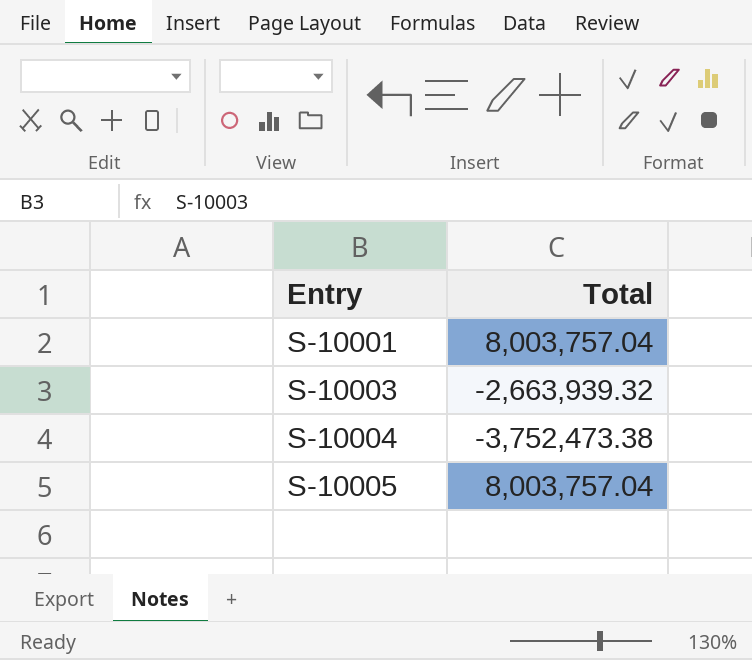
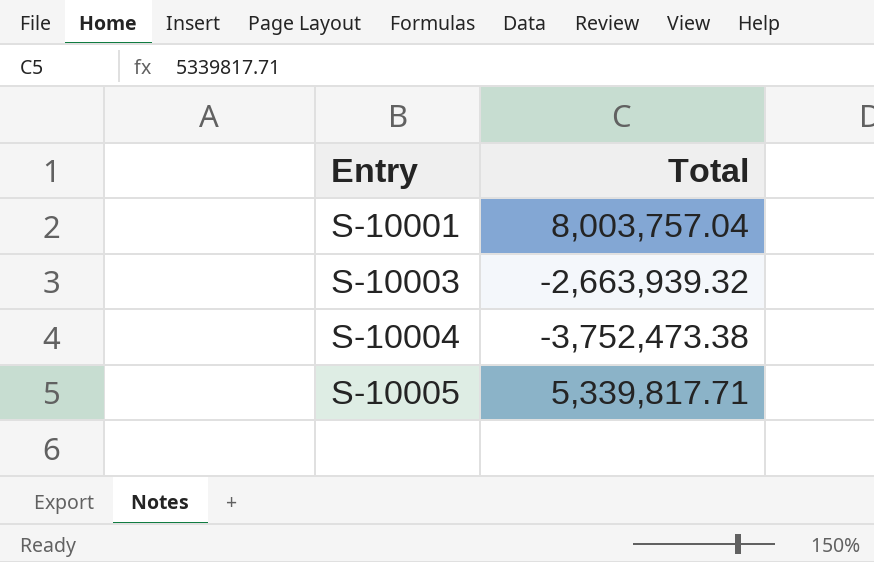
S-10005 | Total: 8,003,757.04 -> 5,339,817.71

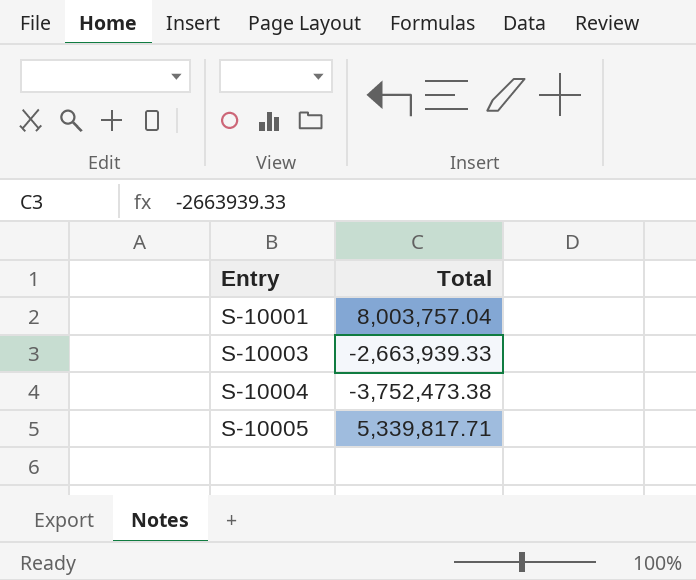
S-10003 | Total: -2,663,939.32 -> -2,663,939.33

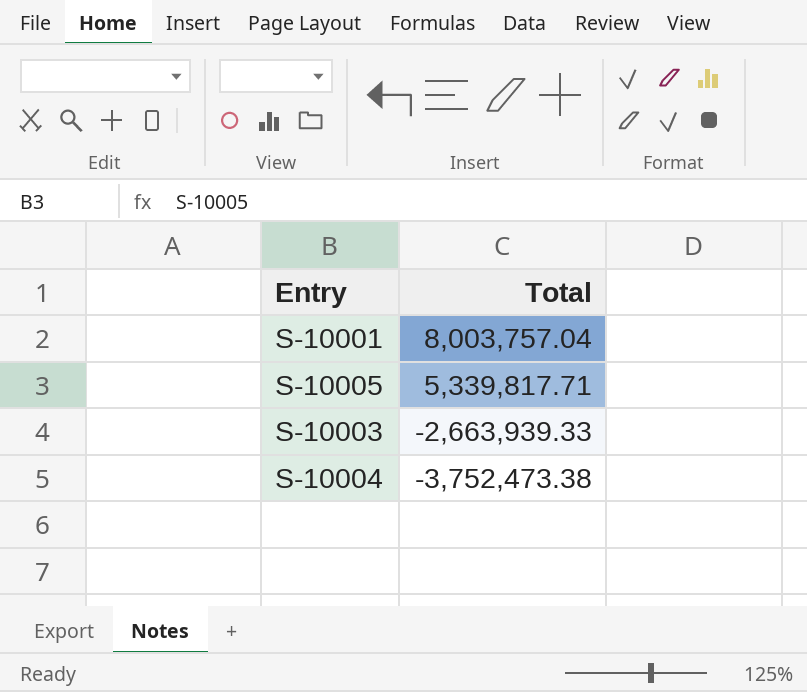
row order: Entry ascending -> Total descending

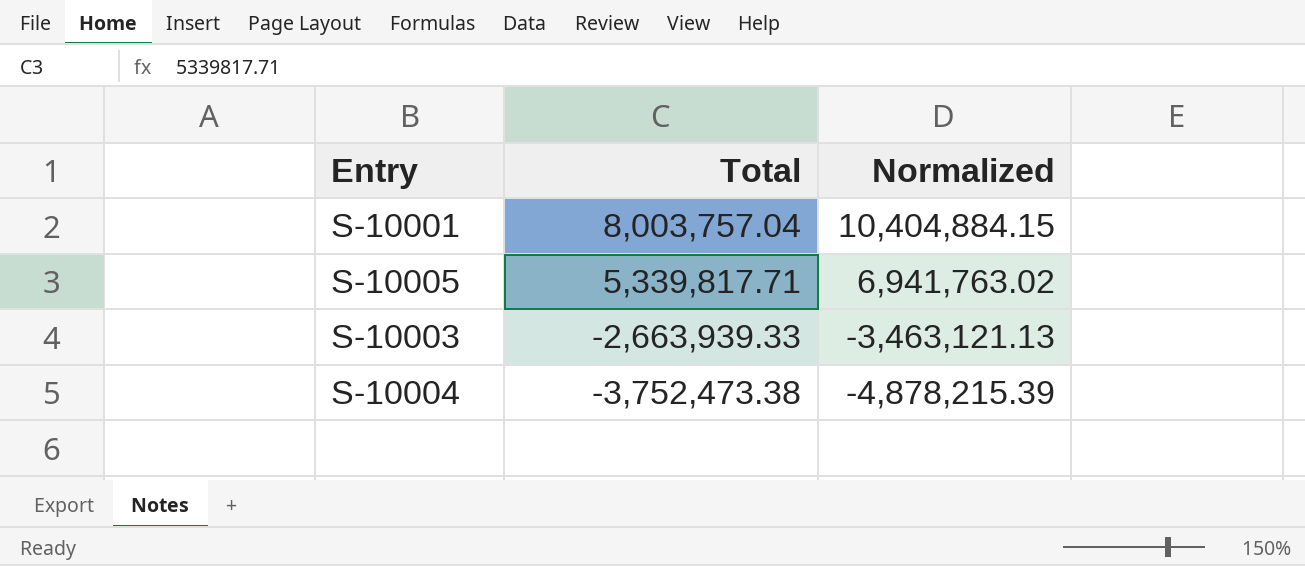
column Normalized | formula: none -> [Total] * 1.3

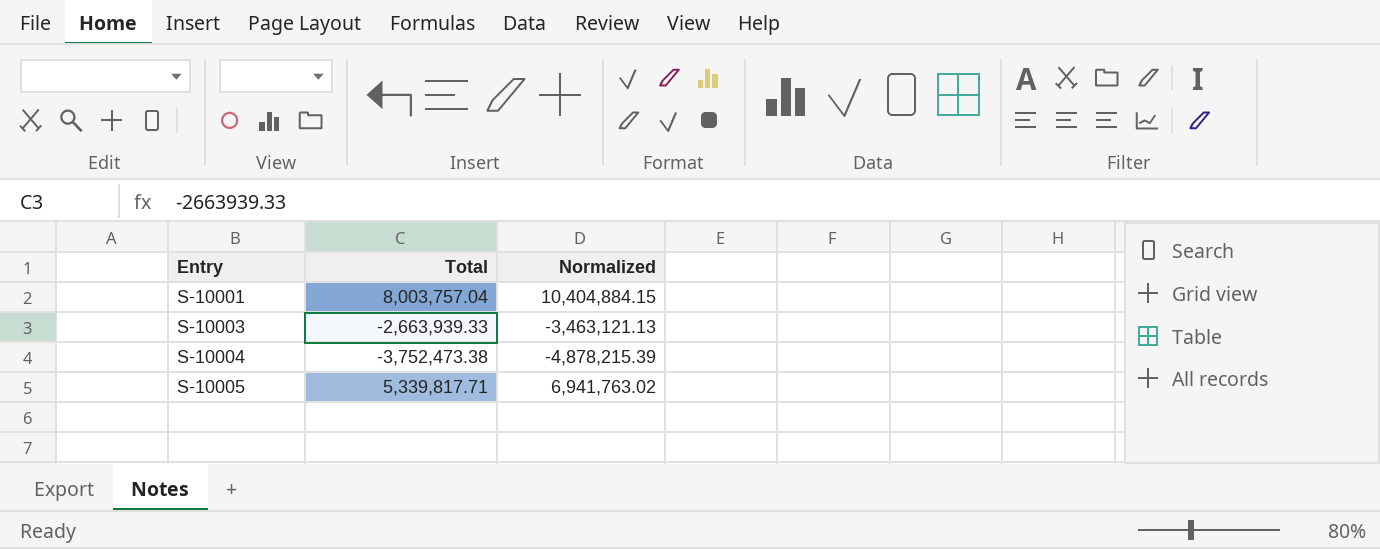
row order: Total descending -> Entry ascending

